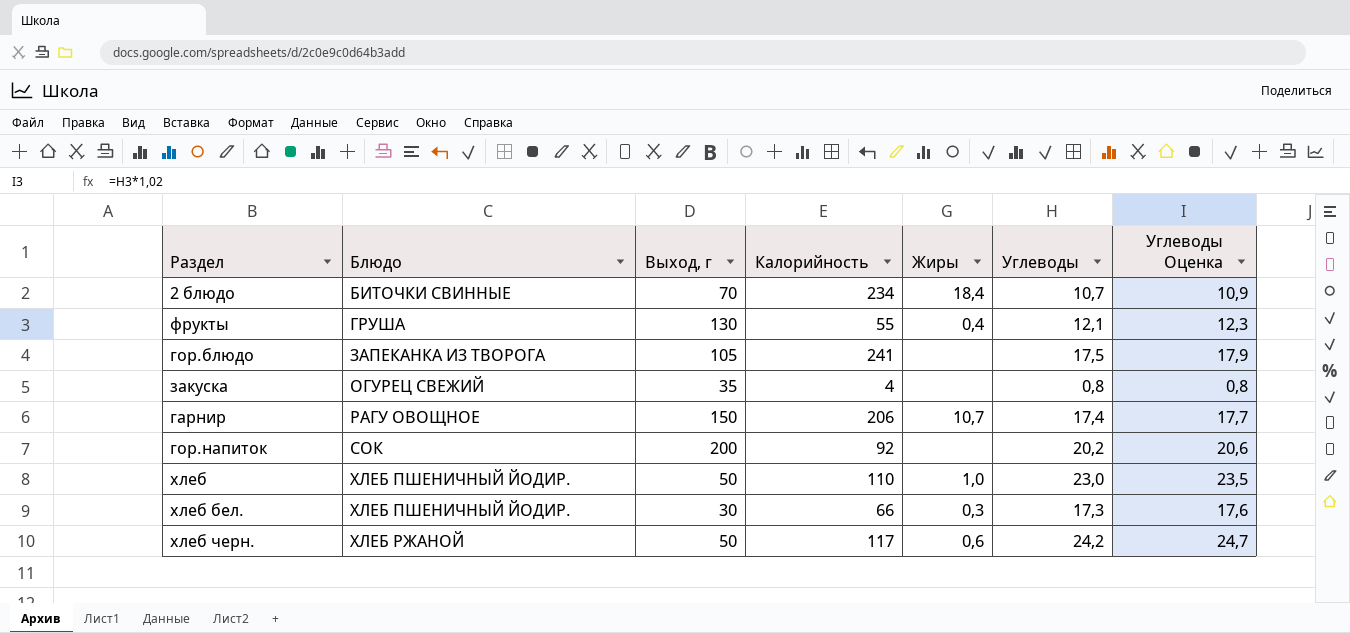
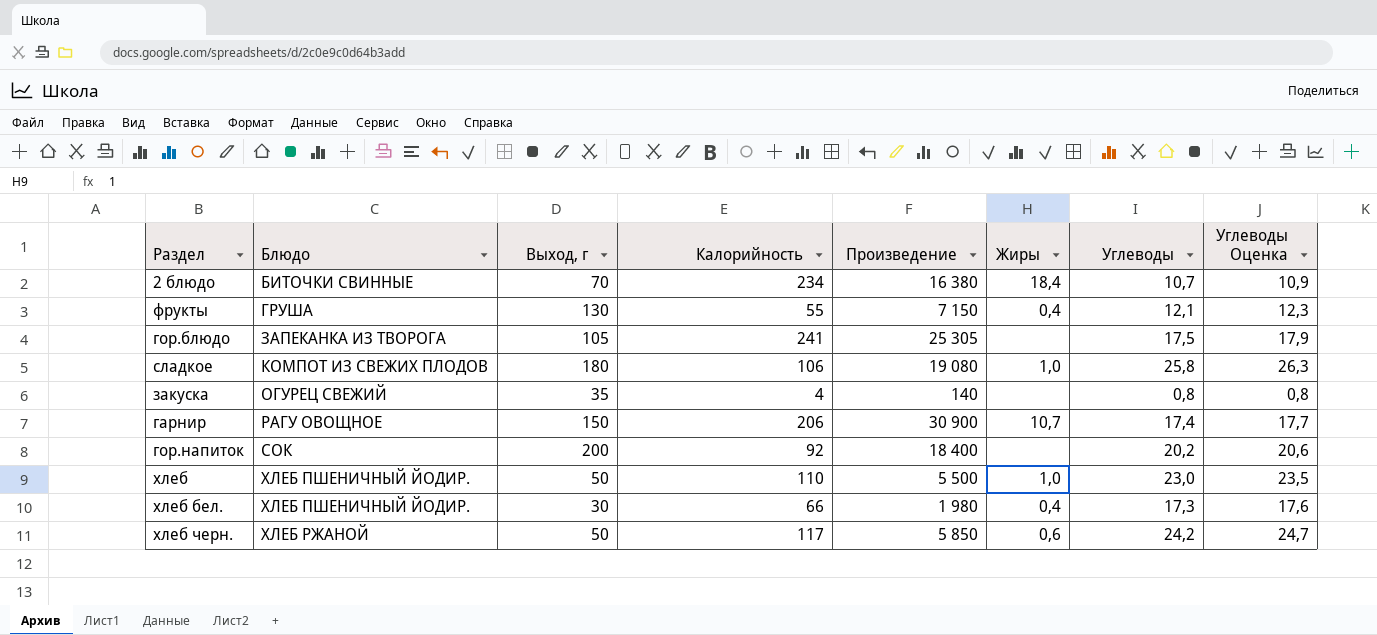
column Произведение | formula: none -> [Выход, г] * [Калорийность]
row сладкое: none -> КОМПОТ ИЗ СВЕЖИХ ПЛОДОВ | 180 | 106 | 19 080 | 1,0 | 25,8 | 26,3
хлеб бел. | Жиры: 0,3 -> 0,4

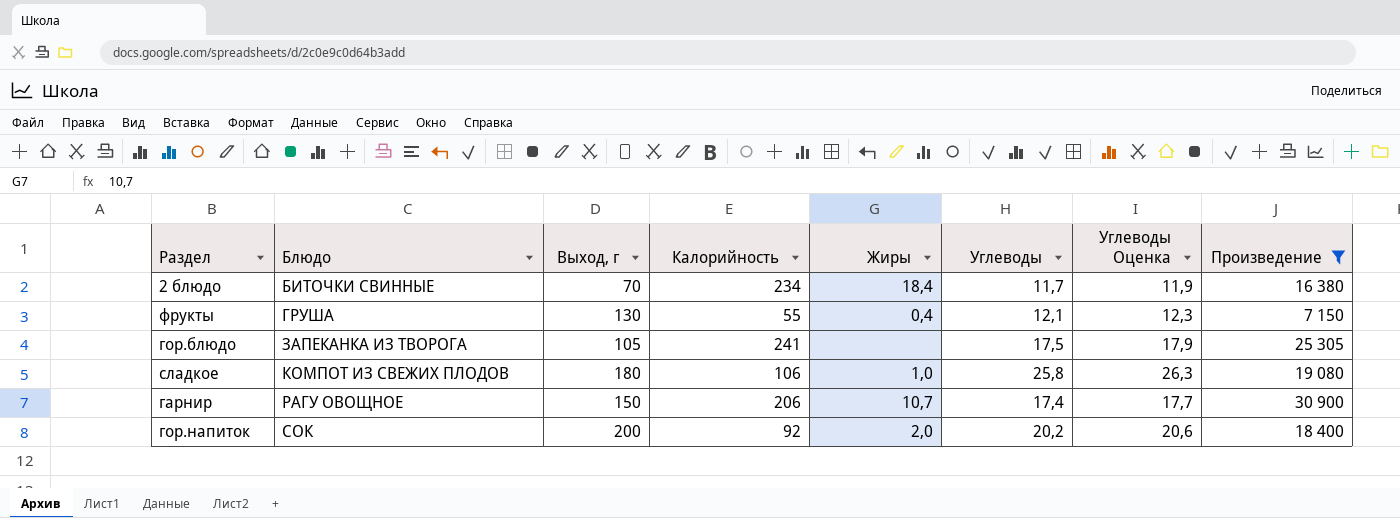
filter: none -> Произведение >= 7 150
column Произведение | position: 5 -> 8
2 блюдо | Углеводы: 10,7 -> 11,7
2 блюдо | Углеводы Оценка: 10,9 -> 11,9
гор.напиток | Жиры: none -> 2,0

